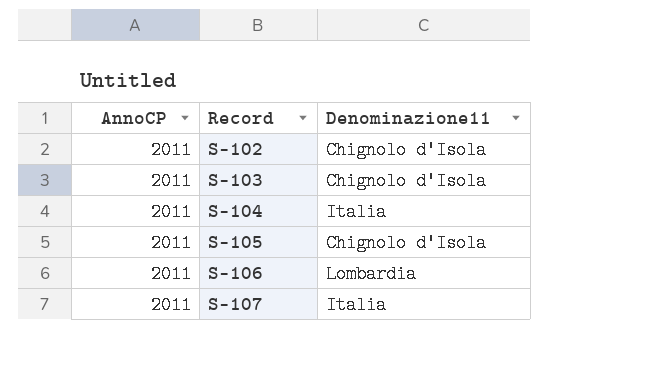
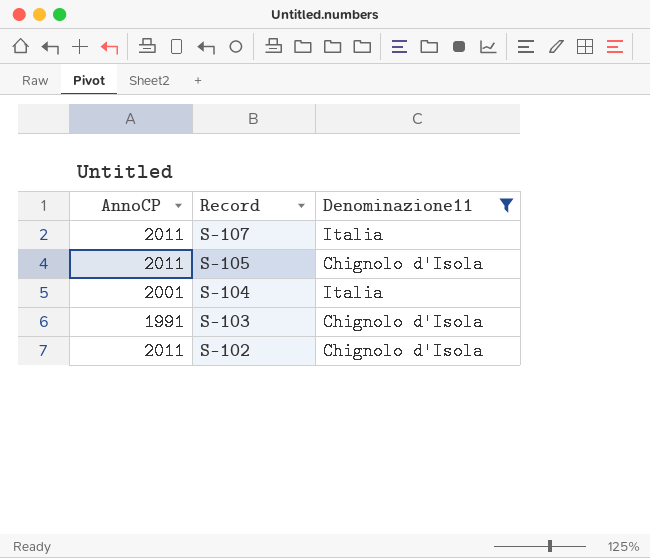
filter: none -> Denominazione11 != Lombardia
row order: Record ascending -> Record descending
S-104 | AnnoCP: 2011 -> 2001
S-103 | AnnoCP: 2011 -> 1991

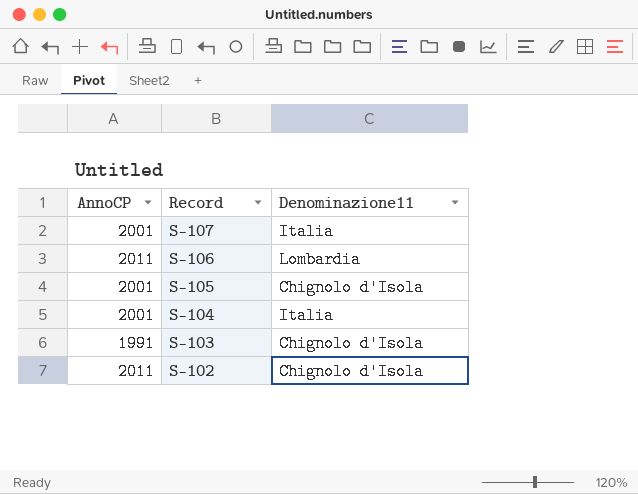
filter: Denominazione11 != Lombardia -> none
S-107 | AnnoCP: 2011 -> 2001
S-105 | AnnoCP: 2011 -> 2001

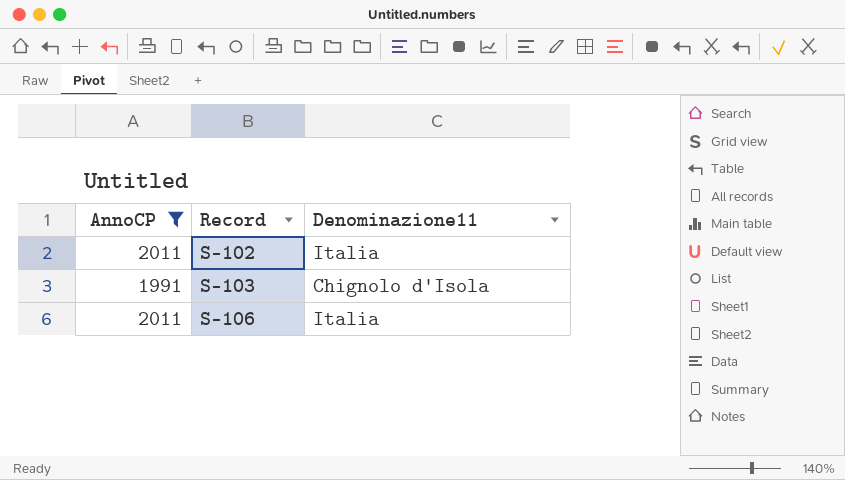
filter: none -> AnnoCP != 2001
row order: Record descending -> Record ascending
S-102 | Denominazione11: Chignolo d'Isola -> Italia
S-106 | Denominazione11: Lombardia -> Italia

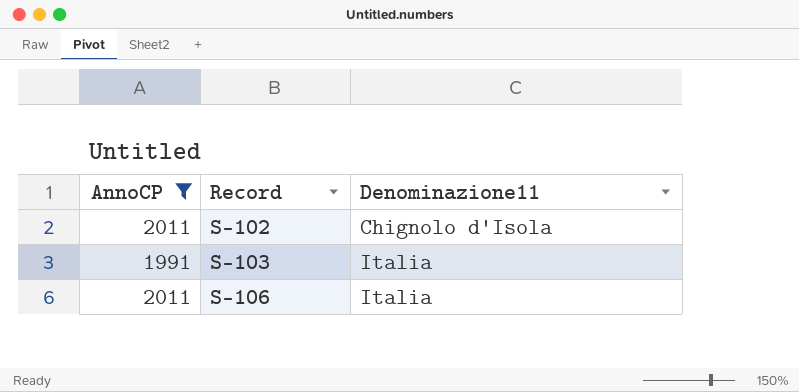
S-102 | Denominazione11: Italia -> Chignolo d'Isola
S-103 | Denominazione11: Chignolo d'Isola -> Italia

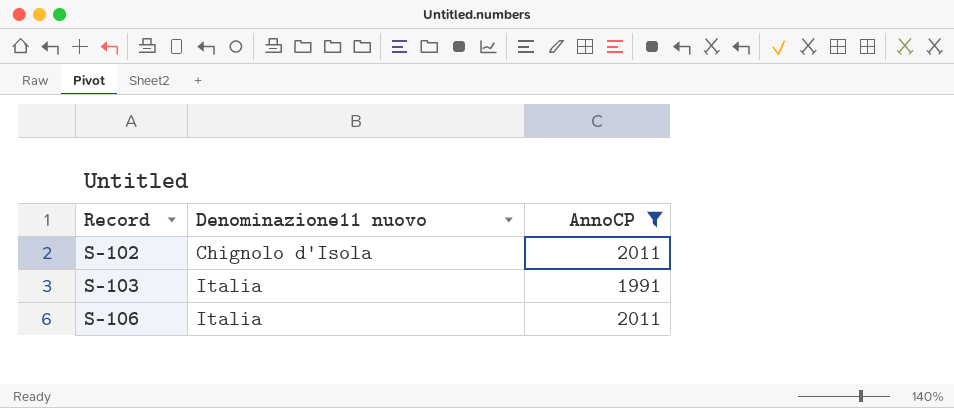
column name: Denominazione11 -> Denominazione11 nuovo
column AnnoCP | position: 1 -> 3

